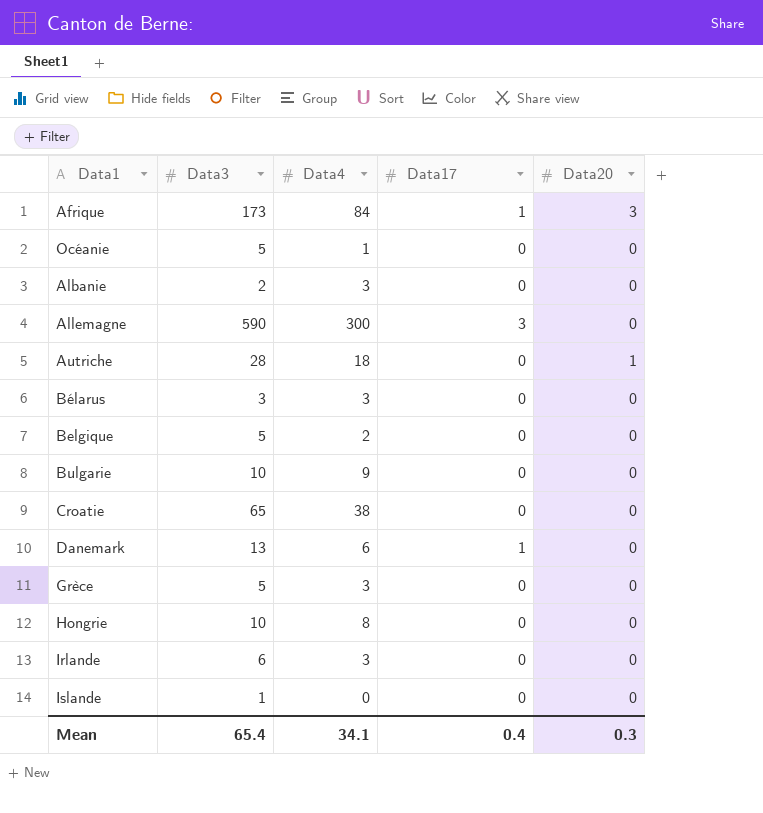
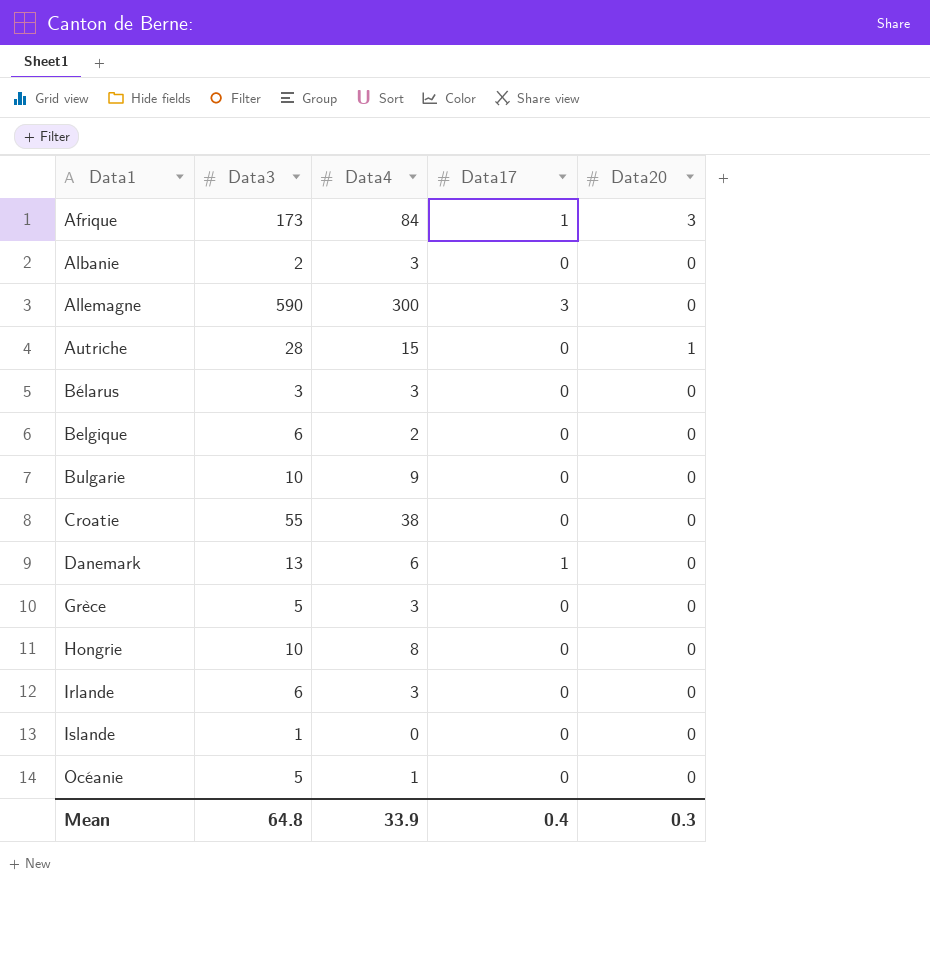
row order: none -> Data1 ascending
Autriche | Data4: 18 -> 15
Belgique | Data3: 5 -> 6
Croatie | Data3: 65 -> 55
Mean | Data3: 65.4 -> 64.8
Mean | Data4: 34.1 -> 33.9

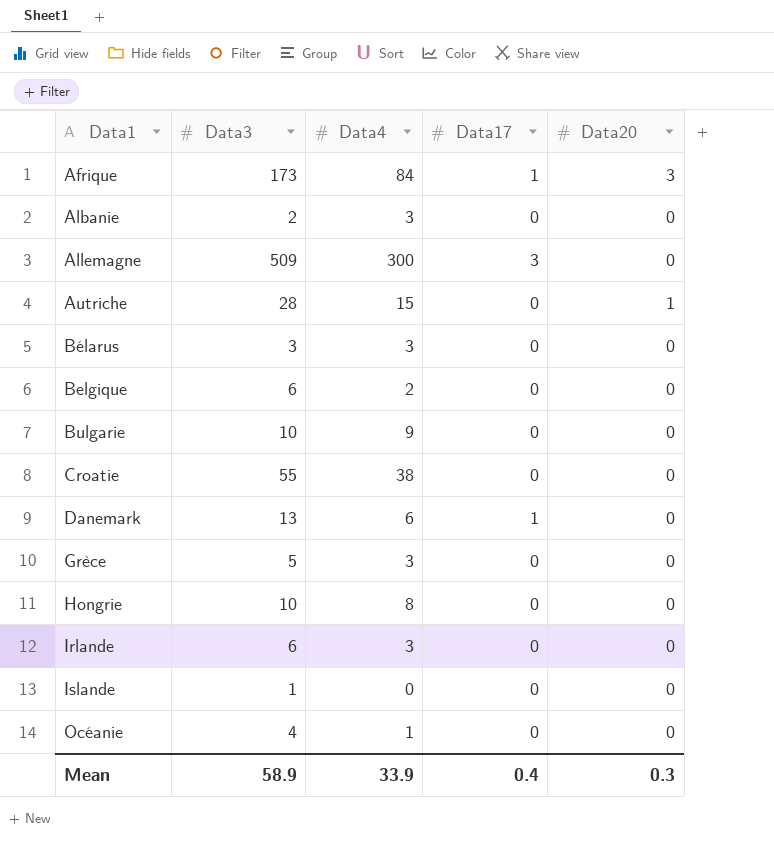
Allemagne | Data3: 590 -> 509
Océanie | Data3: 5 -> 4
Mean | Data3: 64.8 -> 58.9

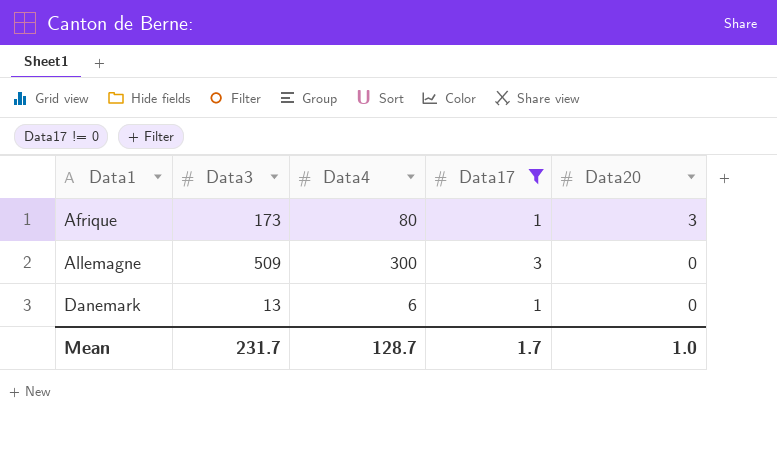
filter: none -> Data17 != 0
Afrique | Data4: 84 -> 80
Mean | Data3: 58.9 -> 231.7
Mean | Data4: 33.9 -> 128.7
Mean | Data17: 0.4 -> 1.7
Mean | Data20: 0.3 -> 1.0

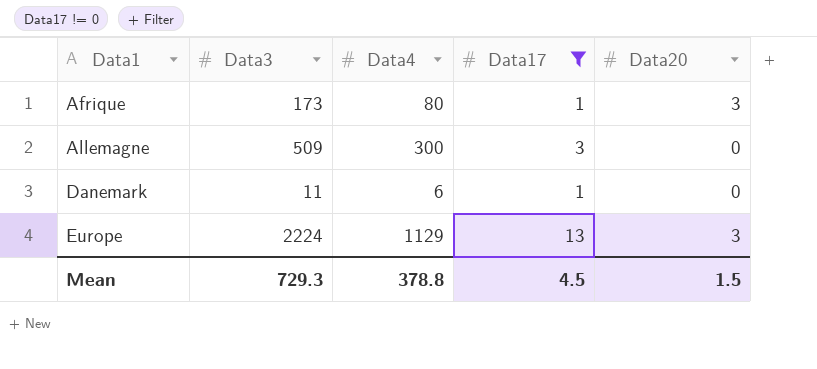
Danemark | Data3: 13 -> 11
row Europe: none -> 2224 | 1129 | 13 | 3
Mean | Data3: 231.7 -> 729.3
Mean | Data4: 128.7 -> 378.8
Mean | Data17: 1.7 -> 4.5
Mean | Data20: 1.0 -> 1.5

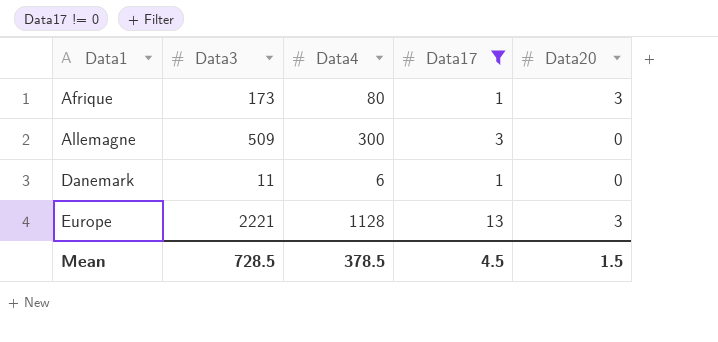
Europe | Data3: 2224 -> 2221
Europe | Data4: 1129 -> 1128
Mean | Data3: 729.3 -> 728.5
Mean | Data4: 378.8 -> 378.5

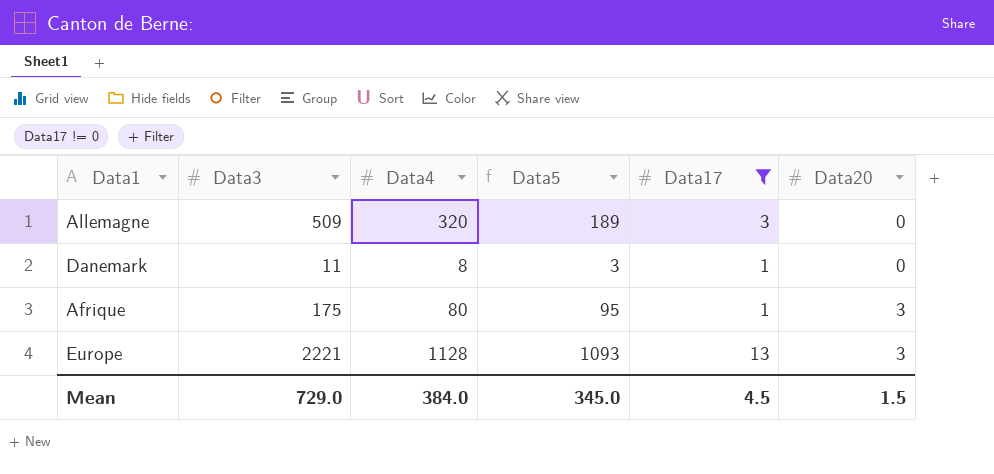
row order: Data1 ascending -> Data20 ascending
column Data5 | formula: none -> [Data3] - [Data4]
Allemagne | Data4: 300 -> 320
Danemark | Data4: 6 -> 8
Afrique | Data3: 173 -> 175
Mean | Data3: 728.5 -> 729.0
Mean | Data4: 378.5 -> 384.0

